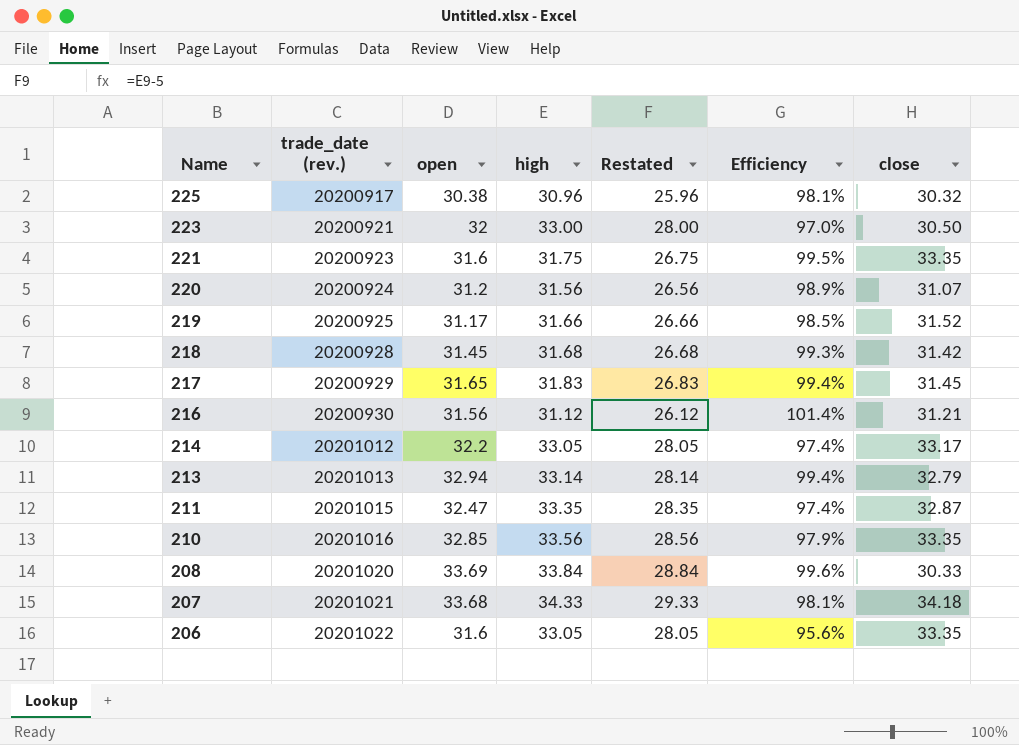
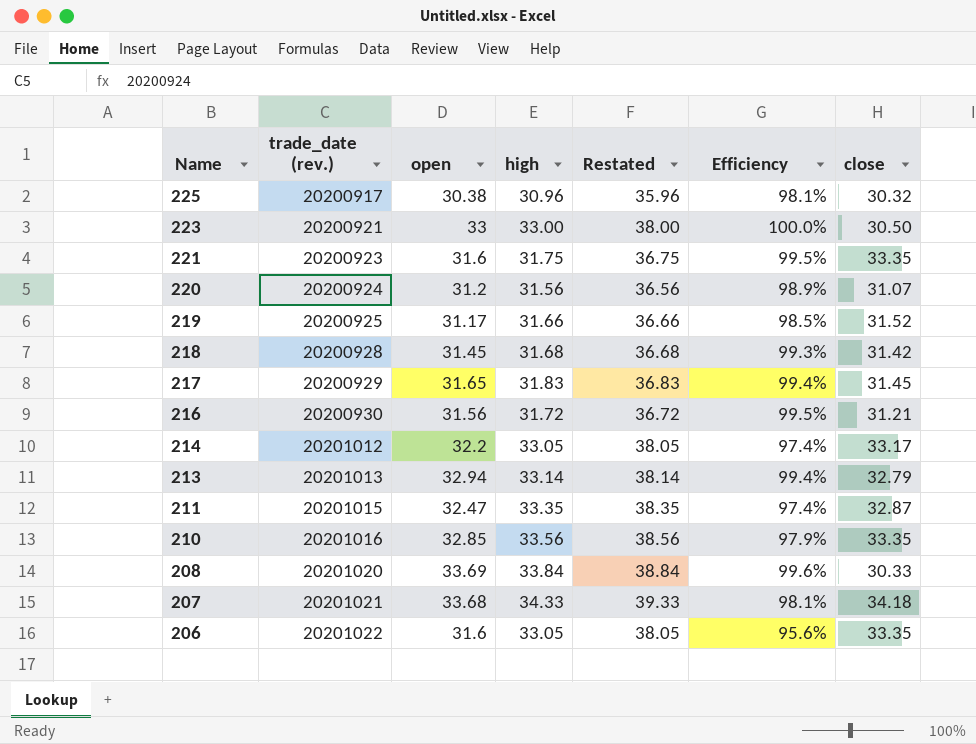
column Restated | formula: [high] - 5 -> [high] + 5
223 | open: 32 -> 33
223 | Efficiency: 97.0% -> 100.0%
216 | high: 31.12 -> 31.72
216 | Efficiency: 101.4% -> 99.5%

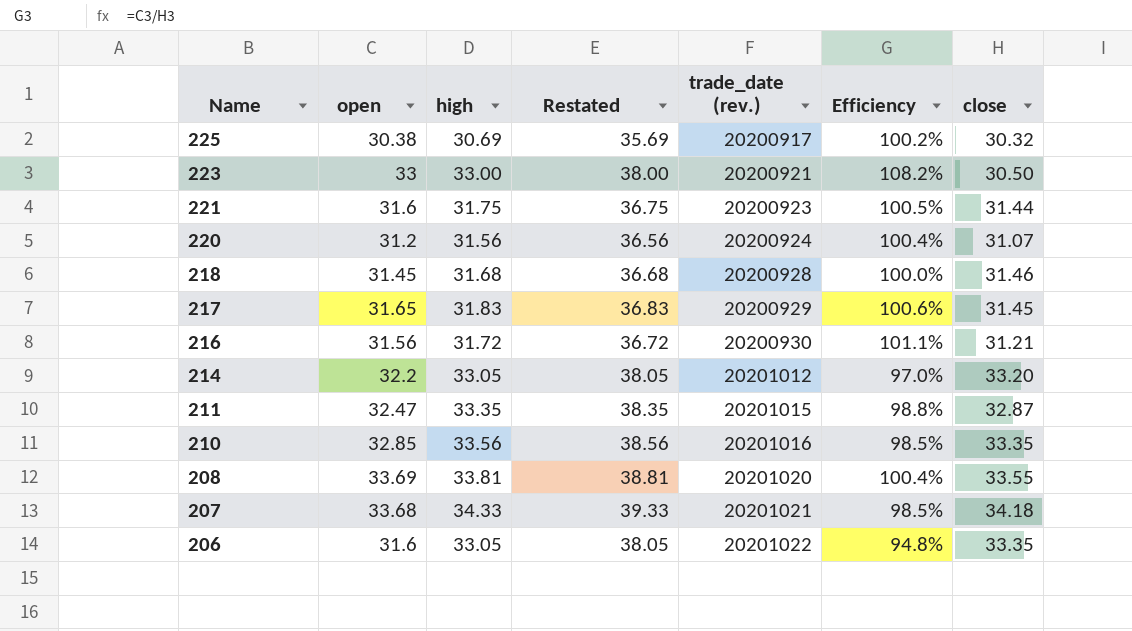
column trade_date (rev.) | position: 2 -> 5
column Efficiency | formula: [open] / [high] -> [open] / [close]
row 219: 20200925 | 31.17 | 31.66 | 36.66 | 98.5% | 31.52 -> none
row 213: 20201013 | 32.94 | 33.14 | 38.14 | 99.4% | 32.79 -> none
225 | high: 30.96 -> 30.69
225 | Restated: 35.96 -> 35.69
221 | close: 33.35 -> 31.44
218 | close: 31.42 -> 31.46
214 | close: 33.17 -> 33.20
208 | high: 33.84 -> 33.81
208 | Restated: 38.84 -> 38.81
208 | close: 30.33 -> 33.55

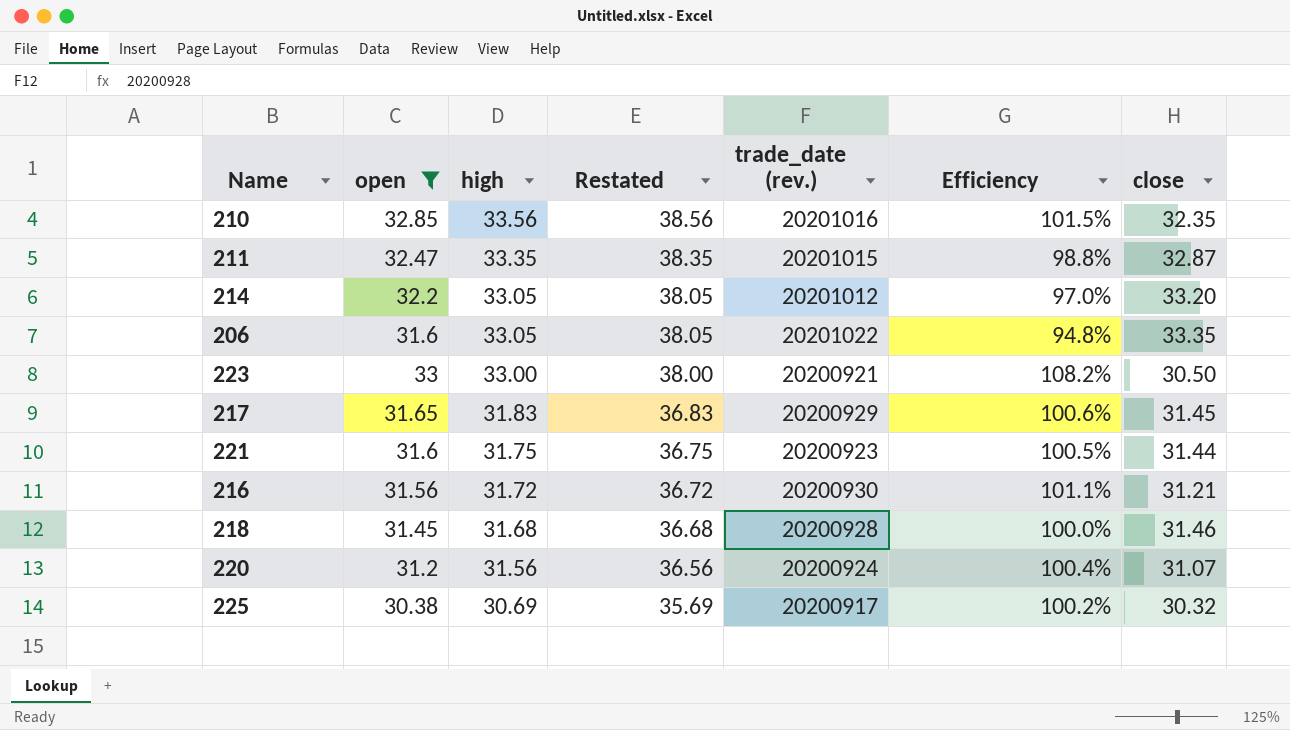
filter: none -> open <= 33
row order: Name descending -> high descending
210 | Efficiency: 98.5% -> 101.5%
210 | close: 33.35 -> 32.35

